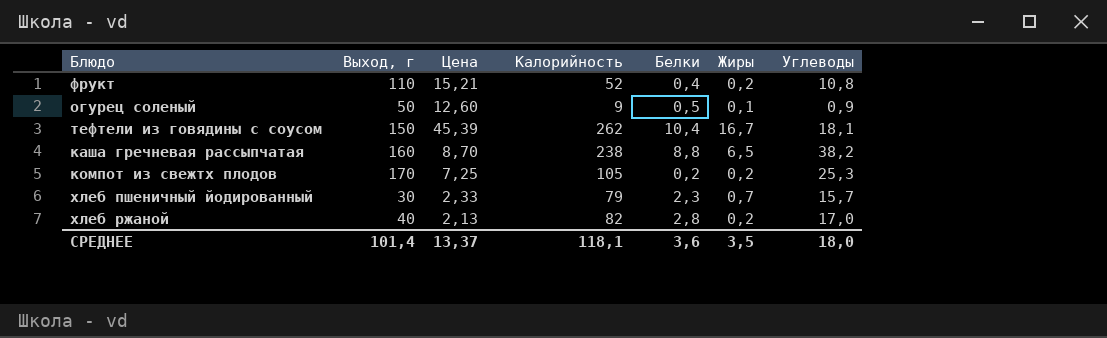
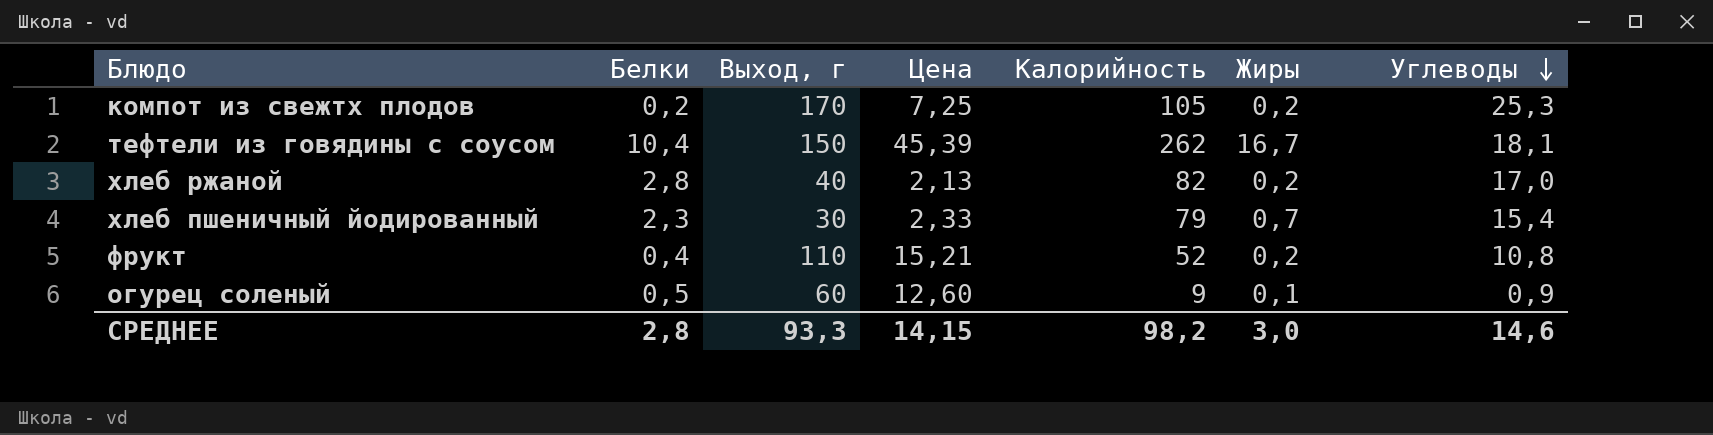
row order: none -> Углеводы descending
column Белки | position: 5 -> 2
row каша гречневая рассыпчатая: 160 | 8,70 | 238 | 8,8 | 6,5 | 38,2 -> none
хлеб пшеничный йодированный | Углеводы: 15,7 -> 15,4
огурец соленый | Выход, г: 50 -> 60
СРЕДНЕЕ | Белки: 3,6 -> 2,8
СРЕДНЕЕ | Выход, г: 101,4 -> 93,3
СРЕДНЕЕ | Цена: 13,37 -> 14,15
СРЕДНЕЕ | Калорийность: 118,1 -> 98,2
СРЕДНЕЕ | Жиры: 3,5 -> 3,0
СРЕДНЕЕ | Углеводы: 18,0 -> 14,6

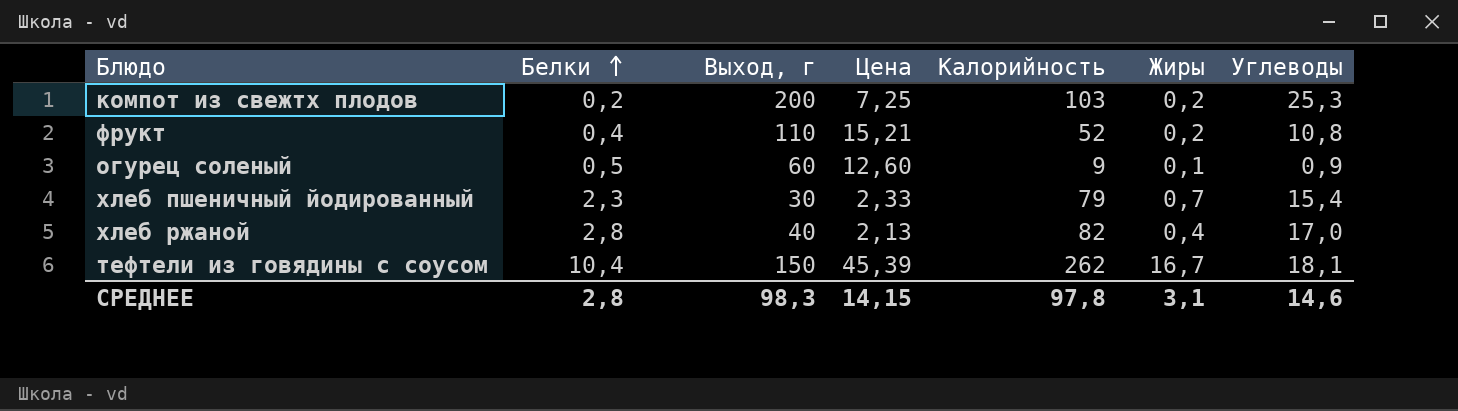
row order: Углеводы descending -> Белки ascending
компот из свежтх плодов | Выход, г: 170 -> 200
компот из свежтх плодов | Калорийность: 105 -> 103
хлеб ржаной | Жиры: 0,2 -> 0,4
СРЕДНЕЕ | Выход, г: 93,3 -> 98,3
СРЕДНЕЕ | Калорийность: 98,2 -> 97,8
СРЕДНЕЕ | Жиры: 3,0 -> 3,1

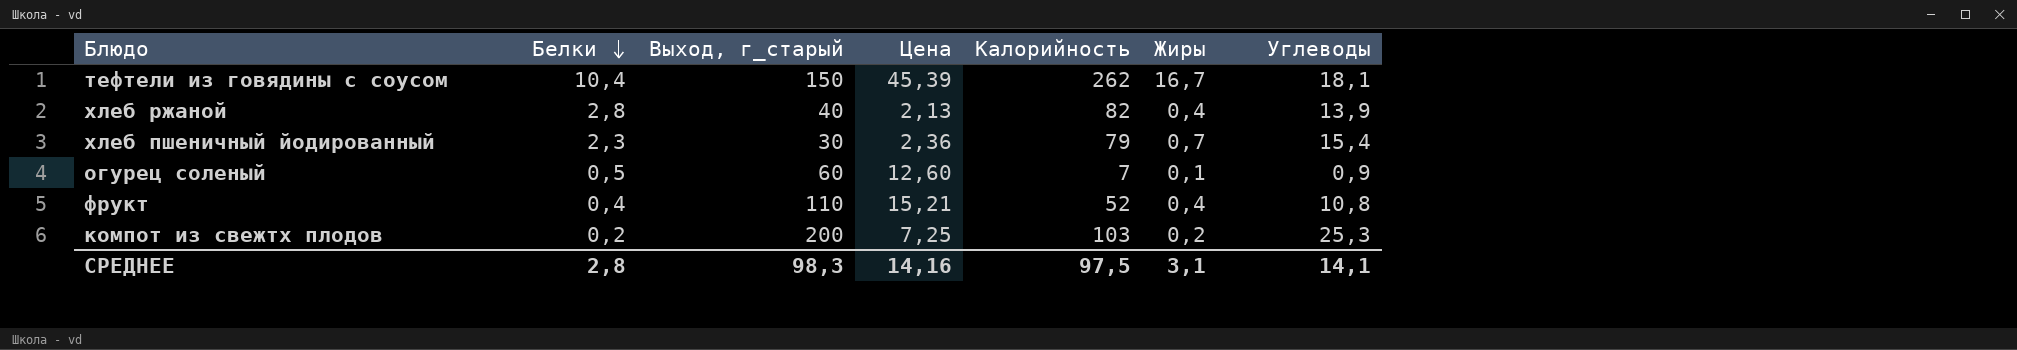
row order: Белки ascending -> Белки descending
column name: Выход, г -> Выход, г_старый
хлеб ржаной | Углеводы: 17,0 -> 13,9
хлеб пшеничный йодированный | Цена: 2,33 -> 2,36
огурец соленый | Калорийность: 9 -> 7
фрукт | Жиры: 0,2 -> 0,4
СРЕДНЕЕ | Цена: 14,15 -> 14,16
СРЕДНЕЕ | Калорийность: 97,8 -> 97,5
СРЕДНЕЕ | Углеводы: 14,6 -> 14,1

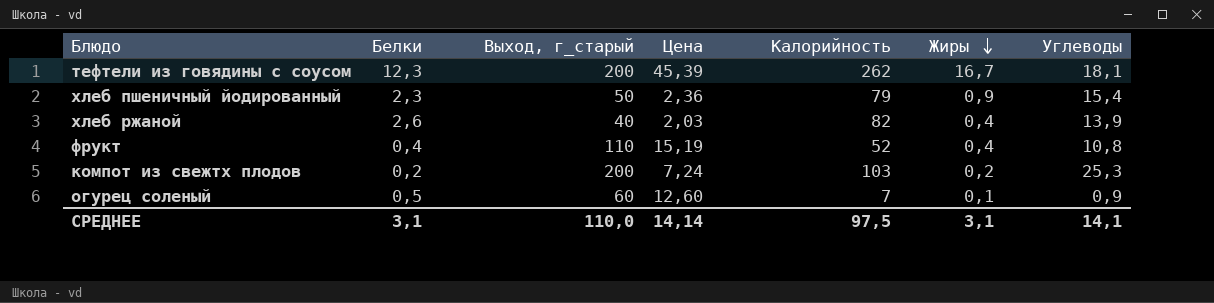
row order: Белки descending -> Жиры descending
тефтели из говядины с соусом | Белки: 10,4 -> 12,3
тефтели из говядины с соусом | Выход, г_старый: 150 -> 200
хлеб пшеничный йодированный | Выход, г_старый: 30 -> 50
хлеб пшеничный йодированный | Жиры: 0,7 -> 0,9
хлеб ржаной | Белки: 2,8 -> 2,6
хлеб ржаной | Цена: 2,13 -> 2,03
фрукт | Цена: 15,21 -> 15,19
компот из свежтх плодов | Цена: 7,25 -> 7,24
СРЕДНЕЕ | Белки: 2,8 -> 3,1
СРЕДНЕЕ | Выход, г_старый: 98,3 -> 110,0
СРЕДНЕЕ | Цена: 14,16 -> 14,14

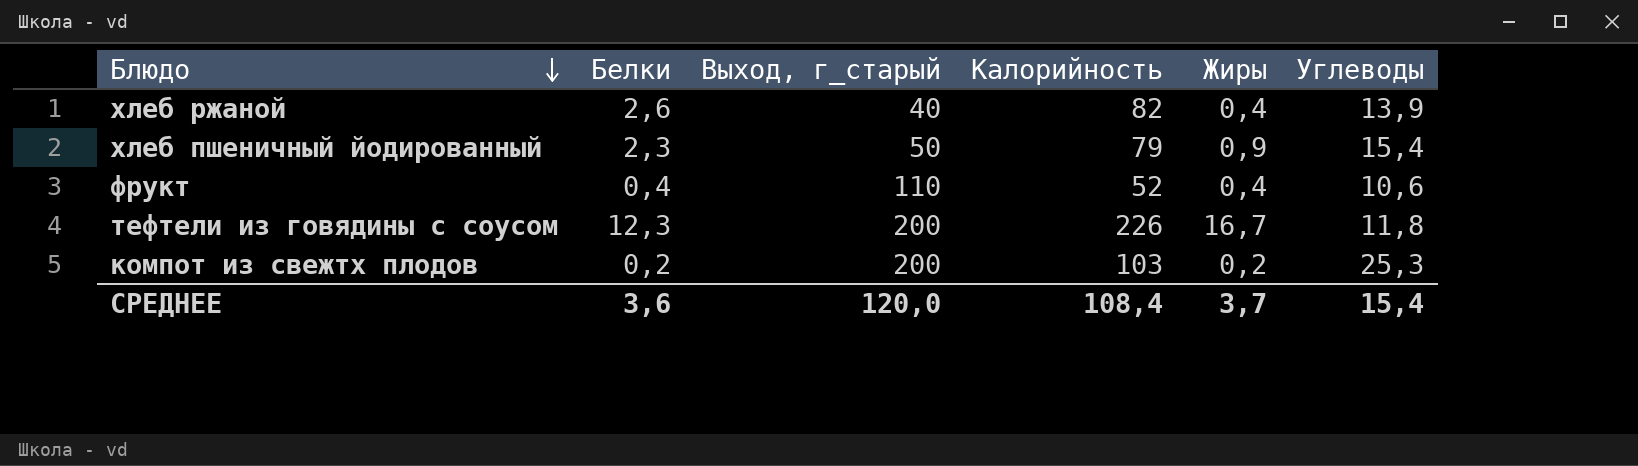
row order: Жиры descending -> Блюдо descending
column Цена | position: 4 -> none
row огурец соленый: 0,5 | 60 | 12,60 | 7 | 0,1 | 0,9 -> none
фрукт | Углеводы: 10,8 -> 10,6
тефтели из говядины с соусом | Калорийность: 262 -> 226
тефтели из говядины с соусом | Углеводы: 18,1 -> 11,8
СРЕДНЕЕ | Белки: 3,1 -> 3,6
СРЕДНЕЕ | Выход, г_старый: 110,0 -> 120,0
СРЕДНЕЕ | Калорийность: 97,5 -> 108,4
СРЕДНЕЕ | Жиры: 3,1 -> 3,7
СРЕДНЕЕ | Углеводы: 14,1 -> 15,4

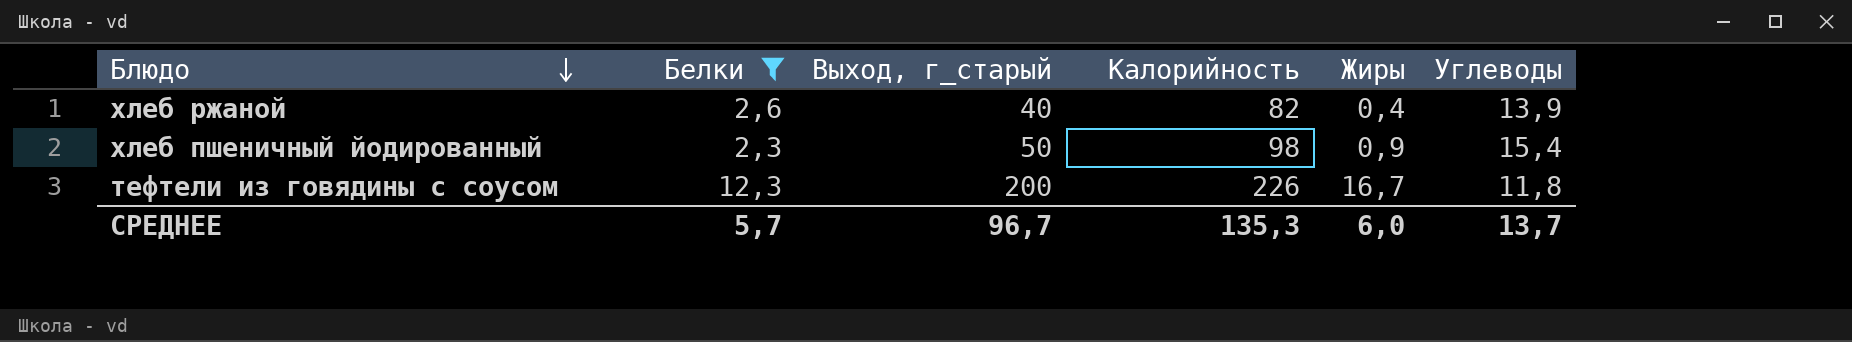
filter: none -> Белки >= 2,3
хлеб пшеничный йодированный | Калорийность: 79 -> 98
СРЕДНЕЕ | Белки: 3,6 -> 5,7
СРЕДНЕЕ | Выход, г_старый: 120,0 -> 96,7
СРЕДНЕЕ | Калорийность: 108,4 -> 135,3
СРЕДНЕЕ | Жиры: 3,7 -> 6,0
СРЕДНЕЕ | Углеводы: 15,4 -> 13,7

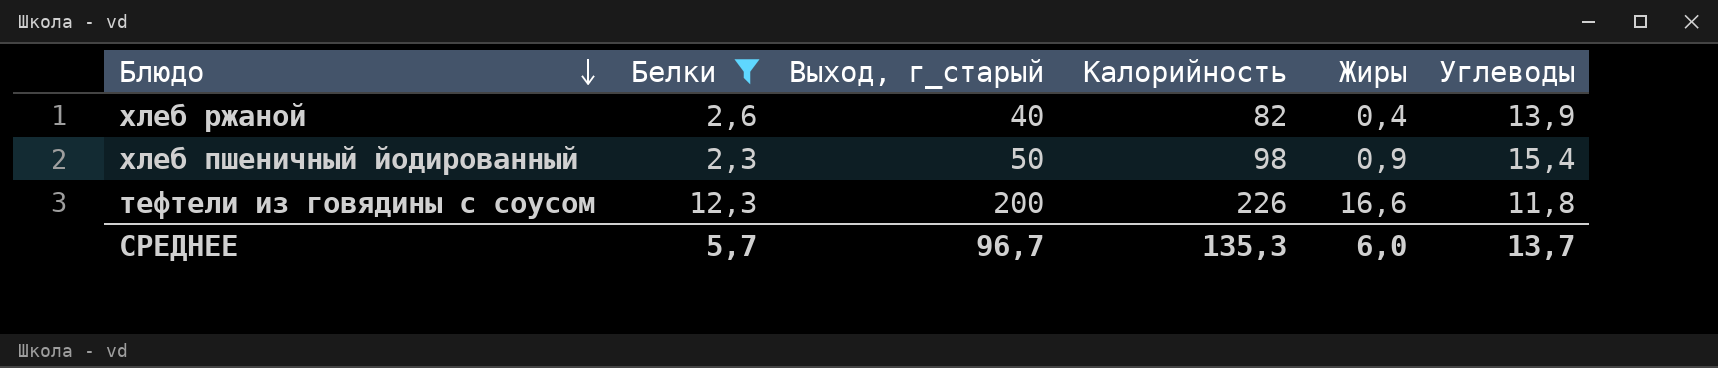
тефтели из говядины с соусом | Жиры: 16,7 -> 16,6

